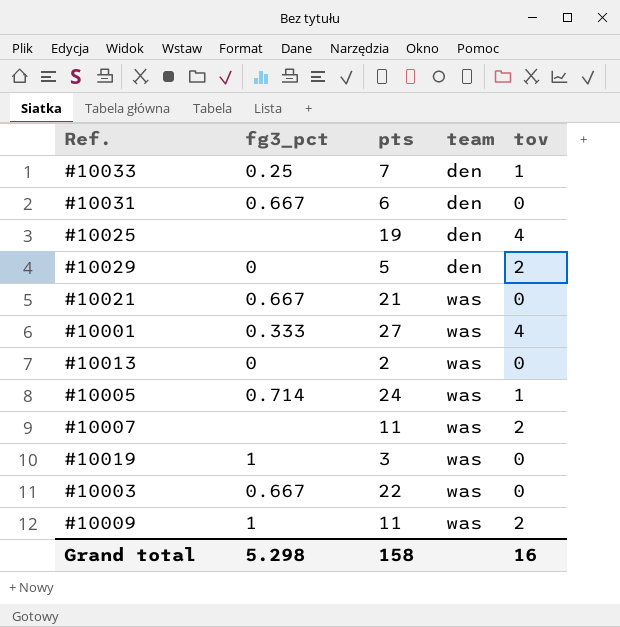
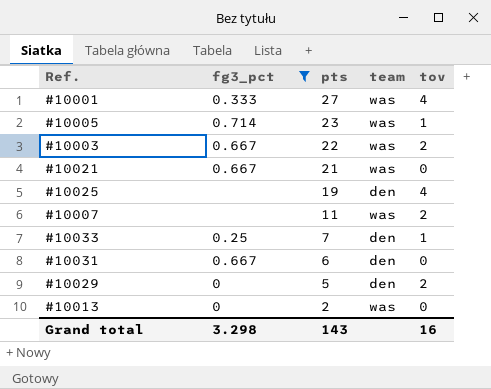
filter: none -> fg3_pct != 1
row order: team ascending -> pts descending
#10005 | pts: 24 -> 23
#10003 | tov: 0 -> 2
Grand total | fg3_pct: 5.298 -> 3.298
Grand total | pts: 158 -> 143

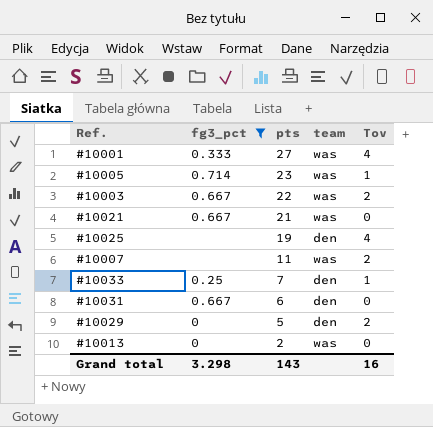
column name: tov -> Tov

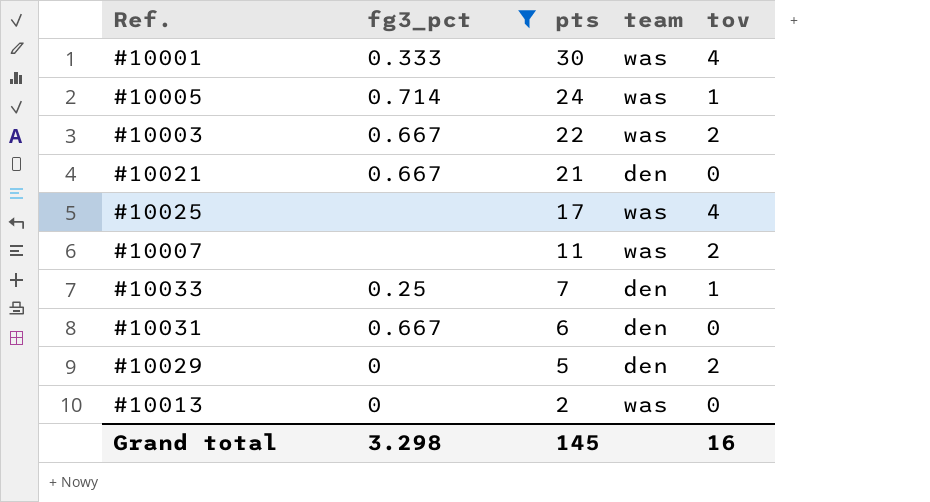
column name: Tov -> tov
#10001 | pts: 27 -> 30
#10005 | pts: 23 -> 24
#10021 | team: was -> den
#10025 | pts: 19 -> 17
#10025 | team: den -> was
Grand total | pts: 143 -> 145

